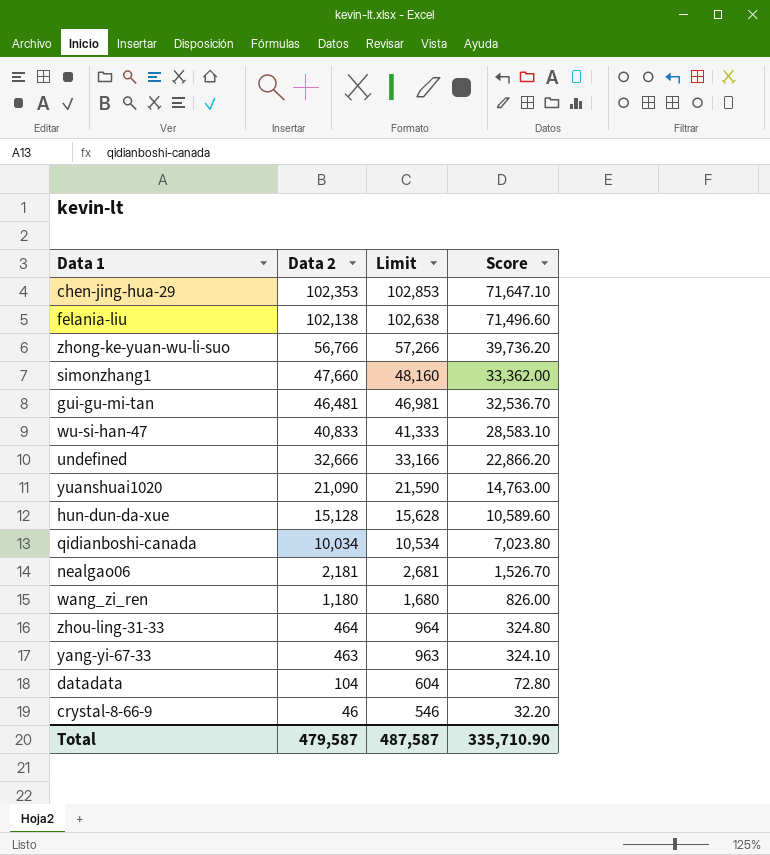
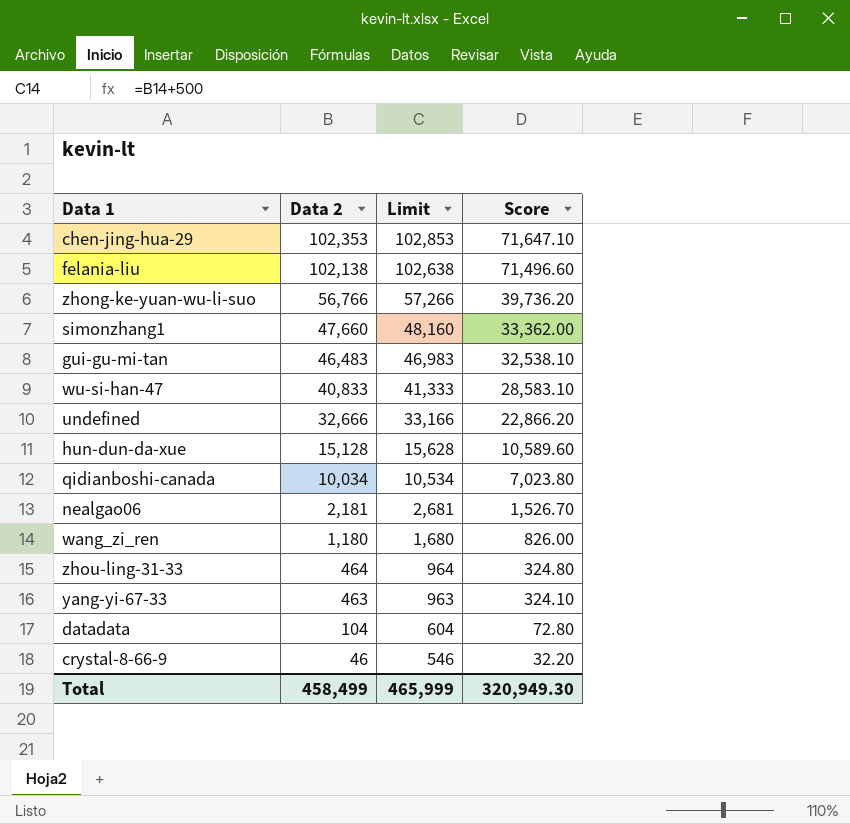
row yuanshuai1020: 21,090 | 21,590 | 14,763.00 -> none
gui-gu-mi-tan | Data 2: 46,481 -> 46,483
gui-gu-mi-tan | Limit: 46,981 -> 46,983
gui-gu-mi-tan | Score: 32,536.70 -> 32,538.10
Total | Data 2: 479,587 -> 458,499
Total | Limit: 487,587 -> 465,999
Total | Score: 335,710.90 -> 320,949.30

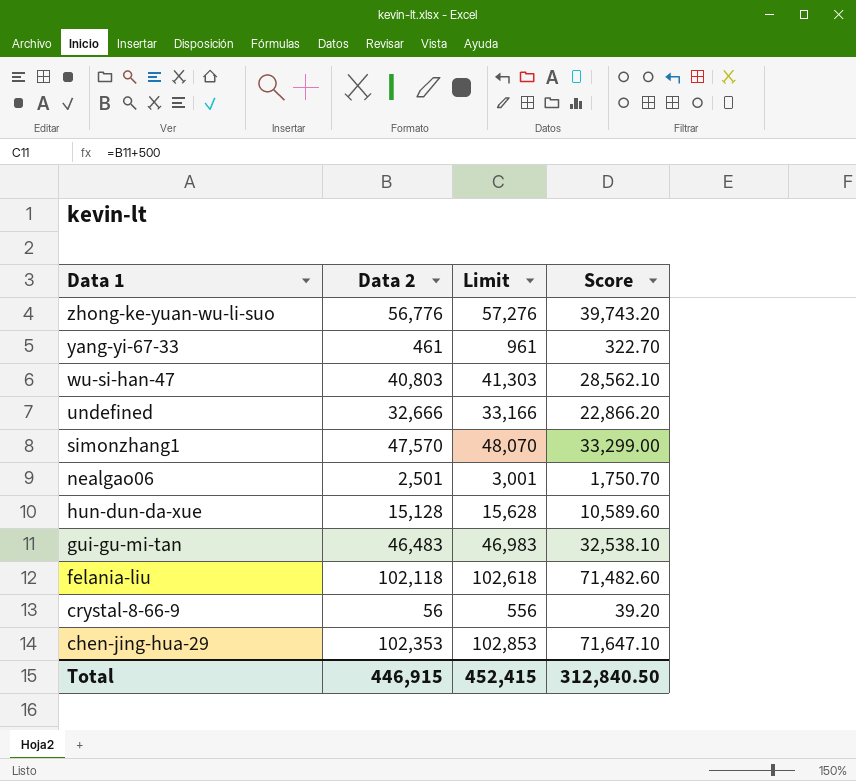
row order: Data 2 descending -> Data 1 descending
row qidianboshi-canada: 10,034 | 10,534 | 7,023.80 -> none
row wang_zi_ren: 1,180 | 1,680 | 826.00 -> none
row zhou-ling-31-33: 464 | 964 | 324.80 -> none
row datadata: 104 | 604 | 72.80 -> none
zhong-ke-yuan-wu-li-suo | Data 2: 56,766 -> 56,776
zhong-ke-yuan-wu-li-suo | Limit: 57,266 -> 57,276
zhong-ke-yuan-wu-li-suo | Score: 39,736.20 -> 39,743.20
yang-yi-67-33 | Data 2: 463 -> 461
yang-yi-67-33 | Limit: 963 -> 961
yang-yi-67-33 | Score: 324.10 -> 322.70
wu-si-han-47 | Data 2: 40,833 -> 40,803
wu-si-han-47 | Limit: 41,333 -> 41,303
wu-si-han-47 | Score: 28,583.10 -> 28,562.10
simonzhang1 | Data 2: 47,660 -> 47,570
simonzhang1 | Limit: 48,160 -> 48,070
simonzhang1 | Score: 33,362.00 -> 33,299.00
nealgao06 | Data 2: 2,181 -> 2,501
nealgao06 | Limit: 2,681 -> 3,001
nealgao06 | Score: 1,526.70 -> 1,750.70
felania-liu | Data 2: 102,138 -> 102,118
felania-liu | Limit: 102,638 -> 102,618
felania-liu | Score: 71,496.60 -> 71,482.60
crystal-8-66-9 | Data 2: 46 -> 56
crystal-8-66-9 | Limit: 546 -> 556
crystal-8-66-9 | Score: 32.20 -> 39.20
Total | Data 2: 458,499 -> 446,915
Total | Limit: 465,999 -> 452,415
Total | Score: 320,949.30 -> 312,840.50

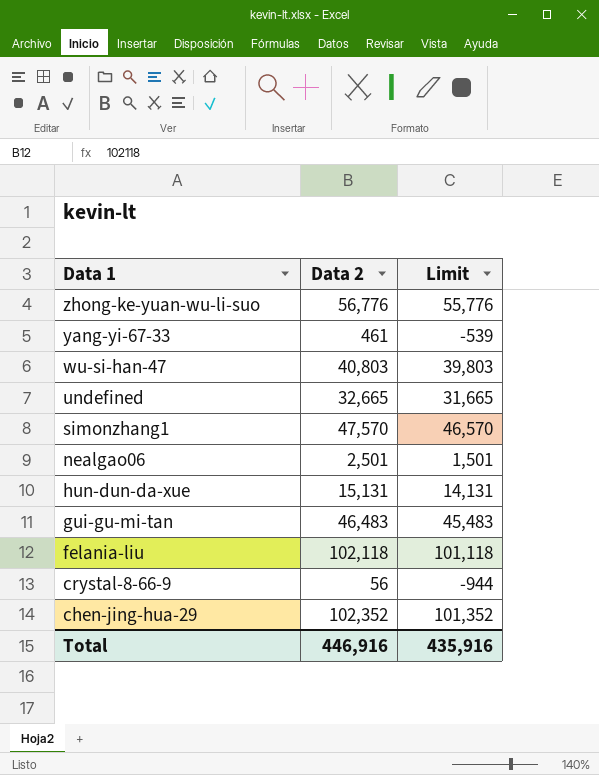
column Score | formula: [Data 2] * 0.7 -> none
column Limit | formula: [Data 2] + 500 -> [Data 2] - 1000
undefined | Data 2: 32,666 -> 32,665
hun-dun-da-xue | Data 2: 15,128 -> 15,131
chen-jing-hua-29 | Data 2: 102,353 -> 102,352
Total | Data 2: 446,915 -> 446,916
Total | Limit: 452,415 -> 435,916

